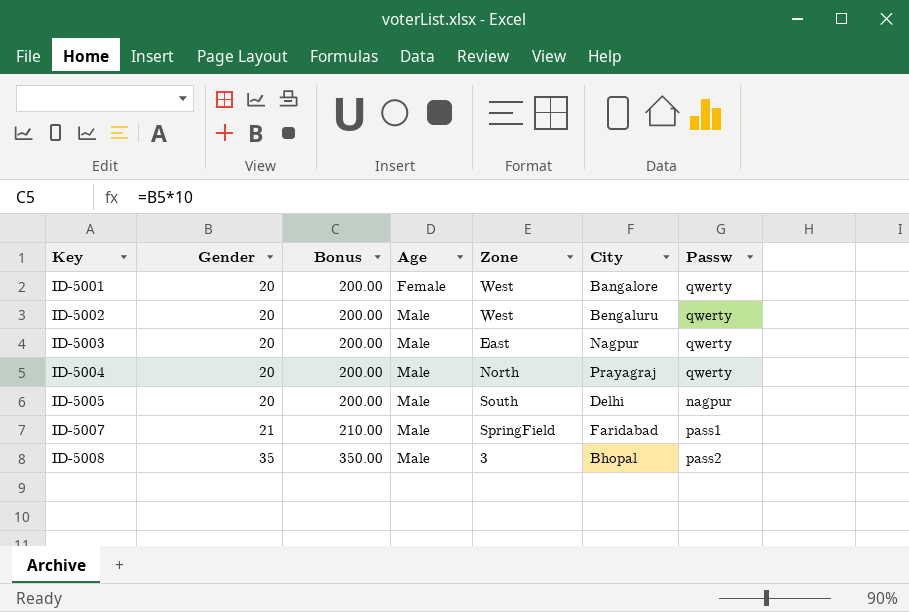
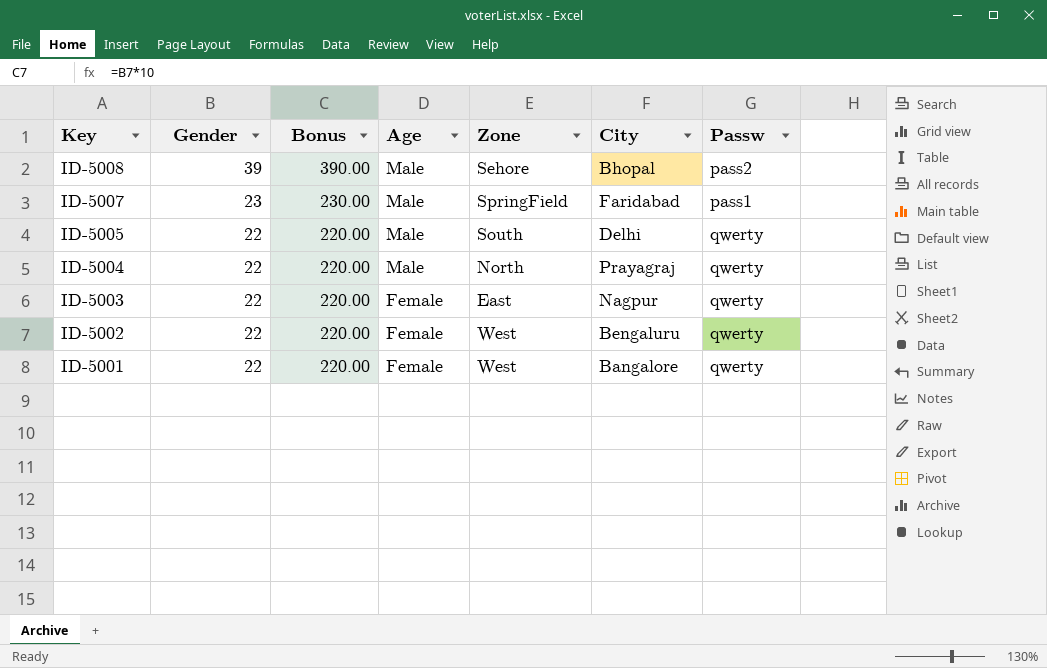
row order: Key ascending -> Key descending
ID-5008 | Gender: 35 -> 39
ID-5008 | Bonus: 350.00 -> 390.00
ID-5008 | Zone: 3 -> Sehore
ID-5007 | Gender: 21 -> 23
ID-5007 | Bonus: 210.00 -> 230.00
ID-5005 | Gender: 20 -> 22
ID-5005 | Bonus: 200.00 -> 220.00
ID-5005 | Passw: nagpur -> qwerty
ID-5004 | Gender: 20 -> 22
ID-5004 | Bonus: 200.00 -> 220.00
ID-5003 | Gender: 20 -> 22
ID-5003 | Bonus: 200.00 -> 220.00
ID-5003 | Age: Male -> Female
ID-5002 | Gender: 20 -> 22
ID-5002 | Bonus: 200.00 -> 220.00
ID-5002 | Age: Male -> Female
ID-5001 | Gender: 20 -> 22
ID-5001 | Bonus: 200.00 -> 220.00

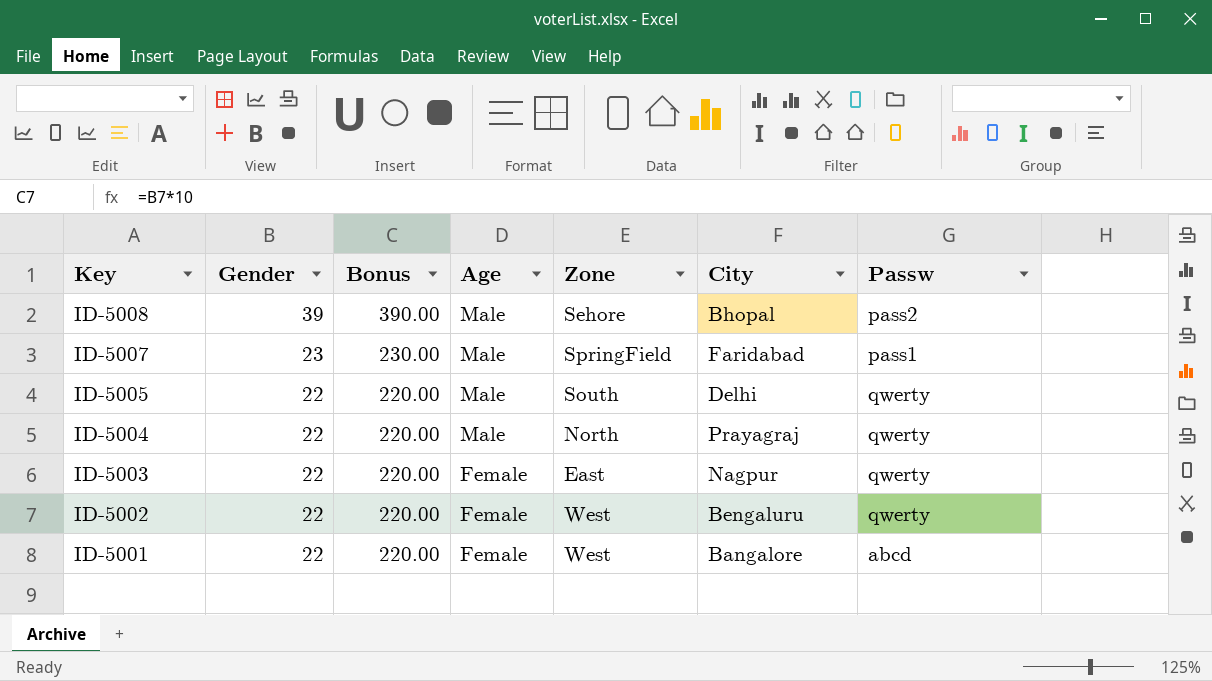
ID-5001 | Passw: qwerty -> abcd

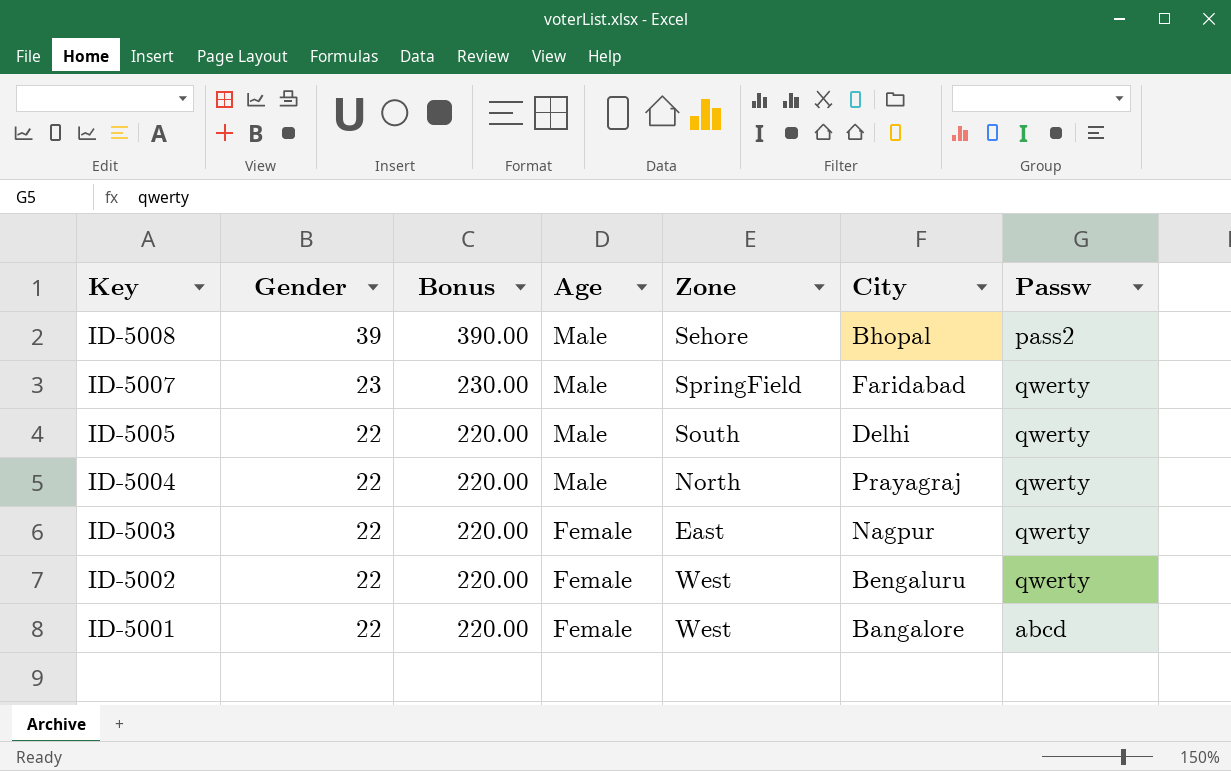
ID-5007 | Passw: pass1 -> qwerty

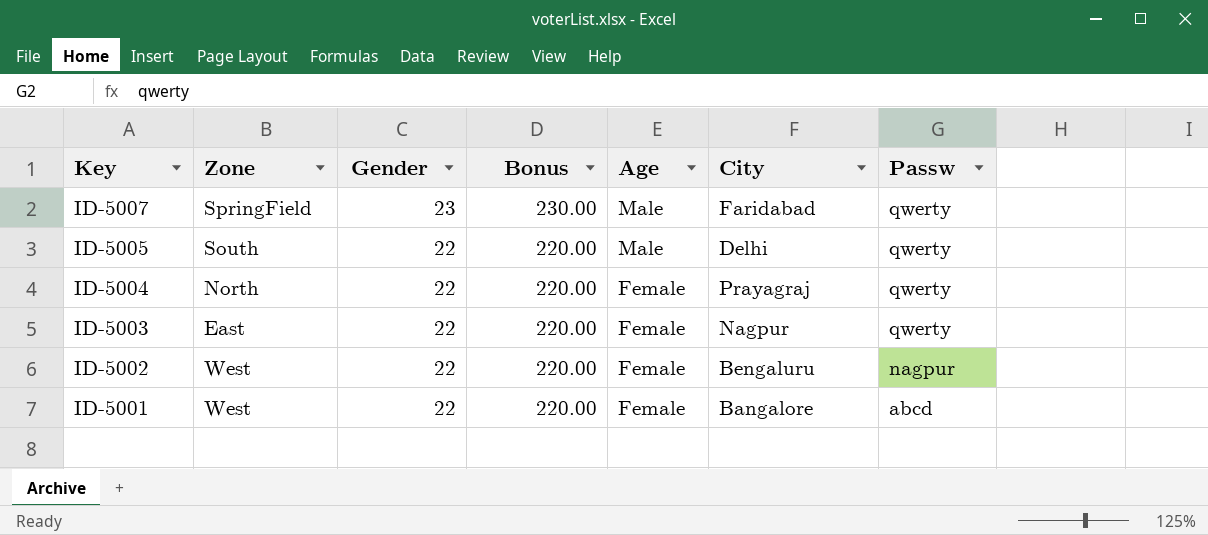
column Zone | position: 5 -> 2
row ID-5008: 39 | 390.00 | Male | Sehore | Bhopal | pass2 -> none
ID-5004 | Age: Male -> Female
ID-5002 | Passw: qwerty -> nagpur

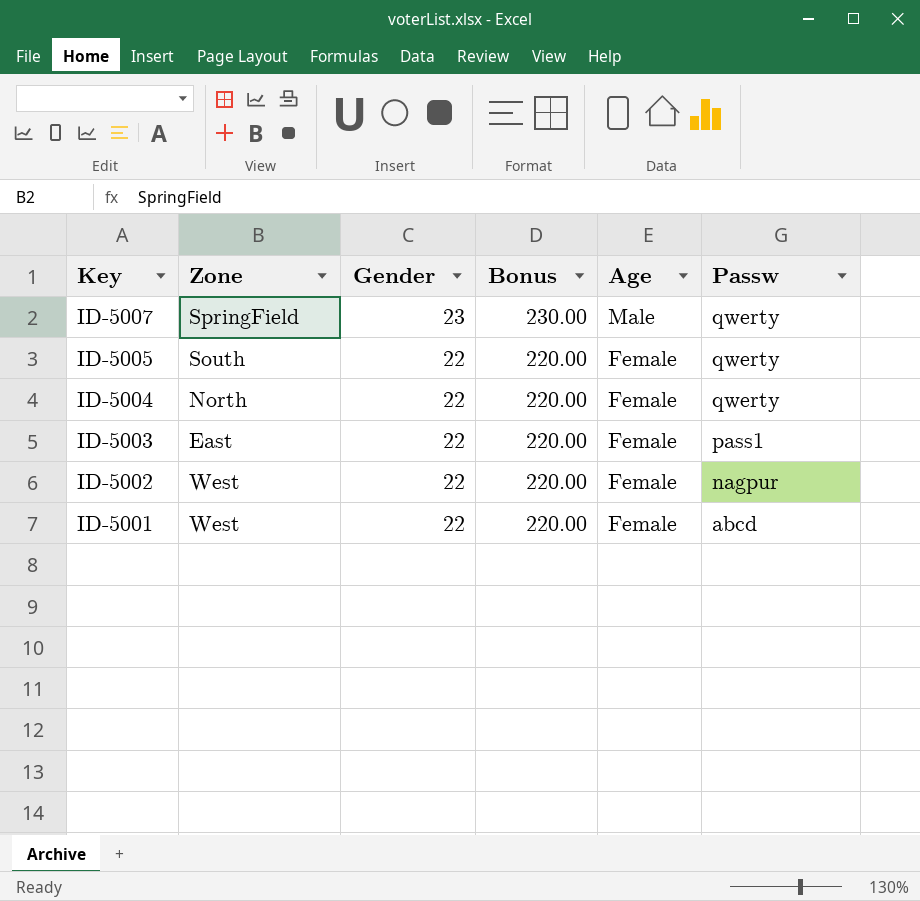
column City | position: 6 -> none
ID-5005 | Age: Male -> Female
ID-5003 | Passw: qwerty -> pass1

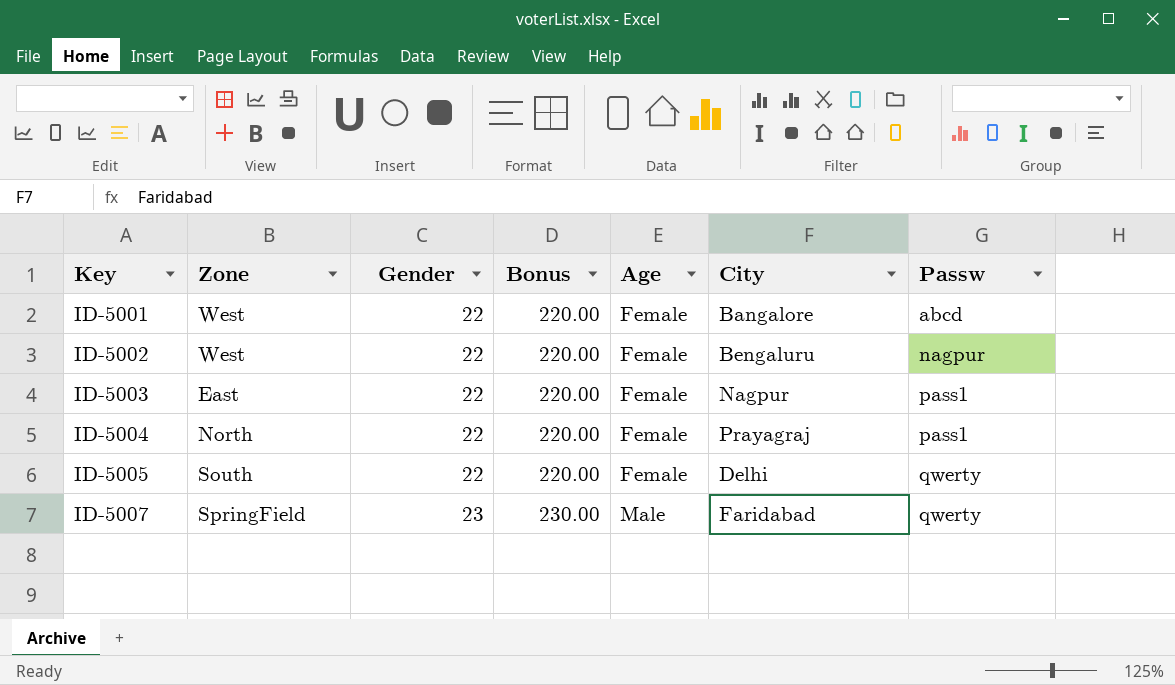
row order: Key descending -> Key ascending
column City | position: none -> 6
ID-5004 | Passw: qwerty -> pass1

